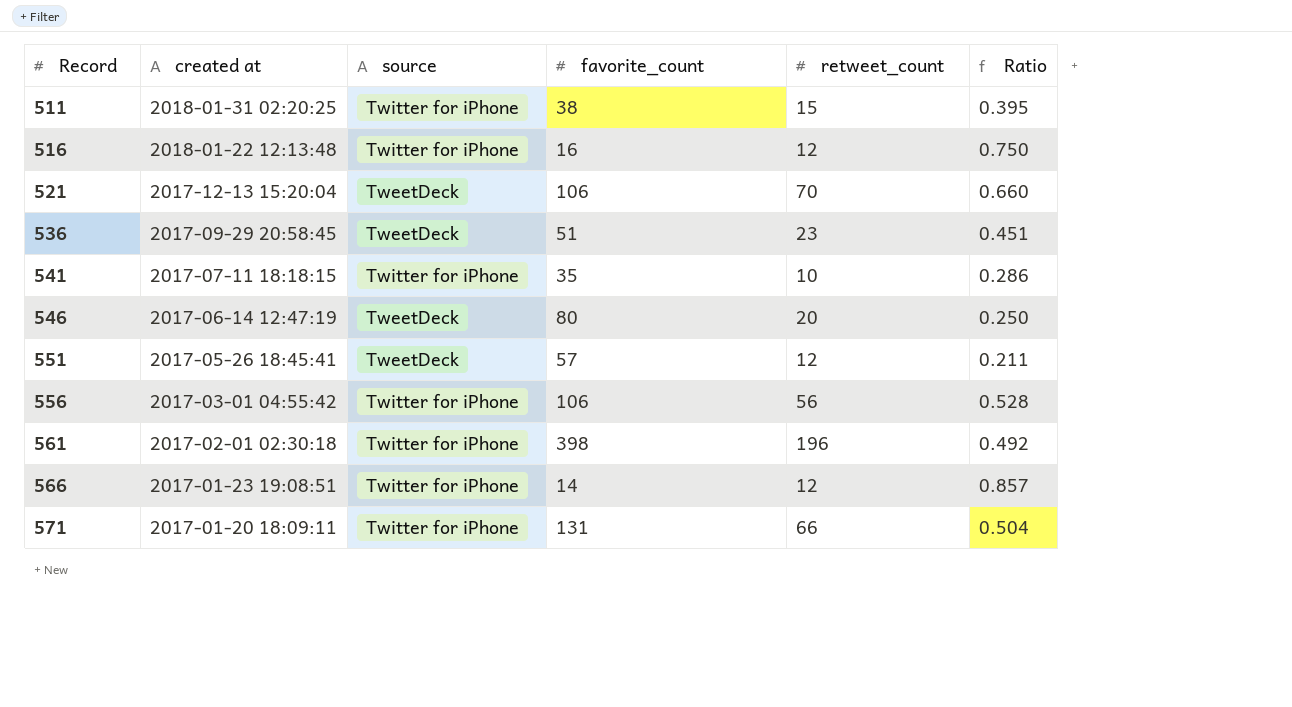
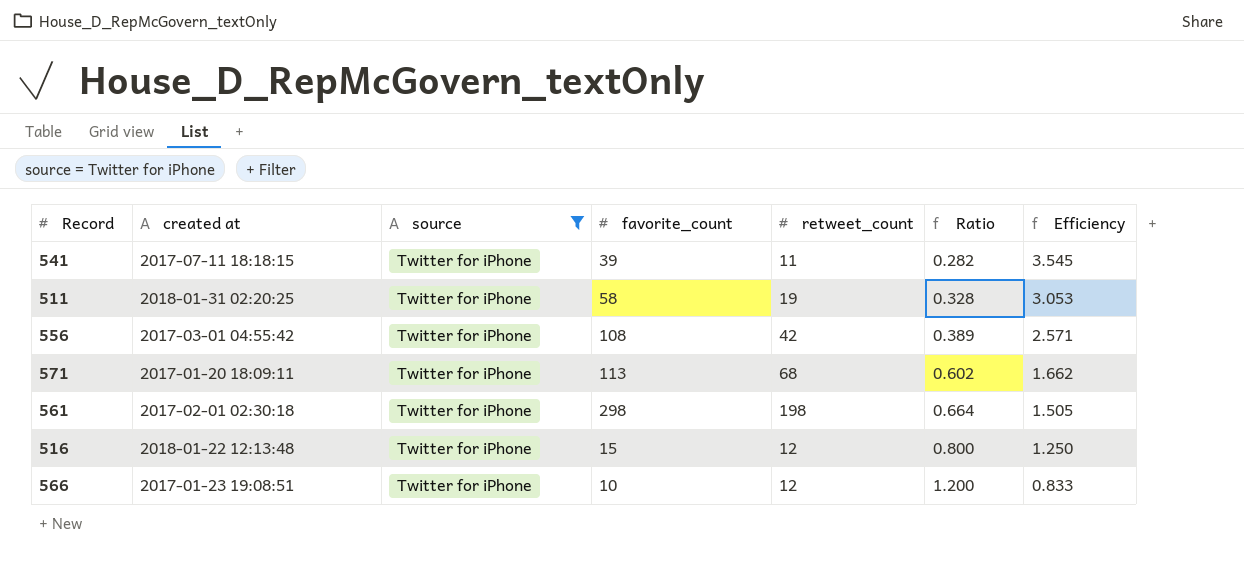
filter: none -> source = Twitter for iPhone
row order: Record ascending -> Ratio ascending
column Efficiency | formula: none -> [favorite_count] / [retweet_count]
541 | favorite_count: 35 -> 39
541 | retweet_count: 10 -> 11
541 | Ratio: 0.286 -> 0.282
511 | favorite_count: 38 -> 58
511 | retweet_count: 15 -> 19
511 | Ratio: 0.395 -> 0.328
556 | favorite_count: 106 -> 108
556 | retweet_count: 56 -> 42
556 | Ratio: 0.528 -> 0.389
571 | favorite_count: 131 -> 113
571 | retweet_count: 66 -> 68
571 | Ratio: 0.504 -> 0.602
561 | favorite_count: 398 -> 298
561 | retweet_count: 196 -> 198
561 | Ratio: 0.492 -> 0.664
516 | favorite_count: 16 -> 15
516 | Ratio: 0.750 -> 0.800
566 | favorite_count: 14 -> 10
566 | Ratio: 0.857 -> 1.200

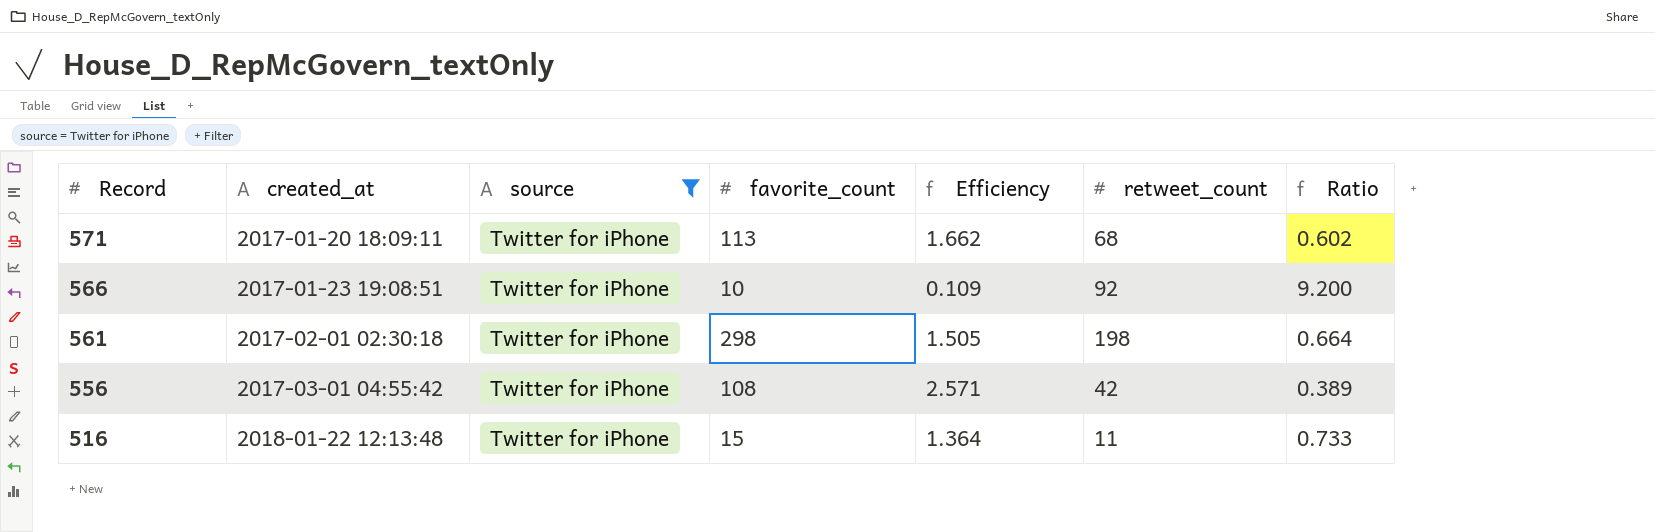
row order: Ratio ascending -> Record descending
column name: created at -> created_at
column Efficiency | position: 7 -> 5
row 541: 2017-07-11 18:18:15 | Twitter for iPhone | 39 | 11 | 0.282 | 3.545 -> none
row 511: 2018-01-31 02:20:25 | Twitter for iPhone | 58 | 19 | 0.328 | 3.053 -> none
566 | Efficiency: 0.833 -> 0.109
566 | retweet_count: 12 -> 92
566 | Ratio: 1.200 -> 9.200
516 | Efficiency: 1.250 -> 1.364
516 | retweet_count: 12 -> 11
516 | Ratio: 0.800 -> 0.733

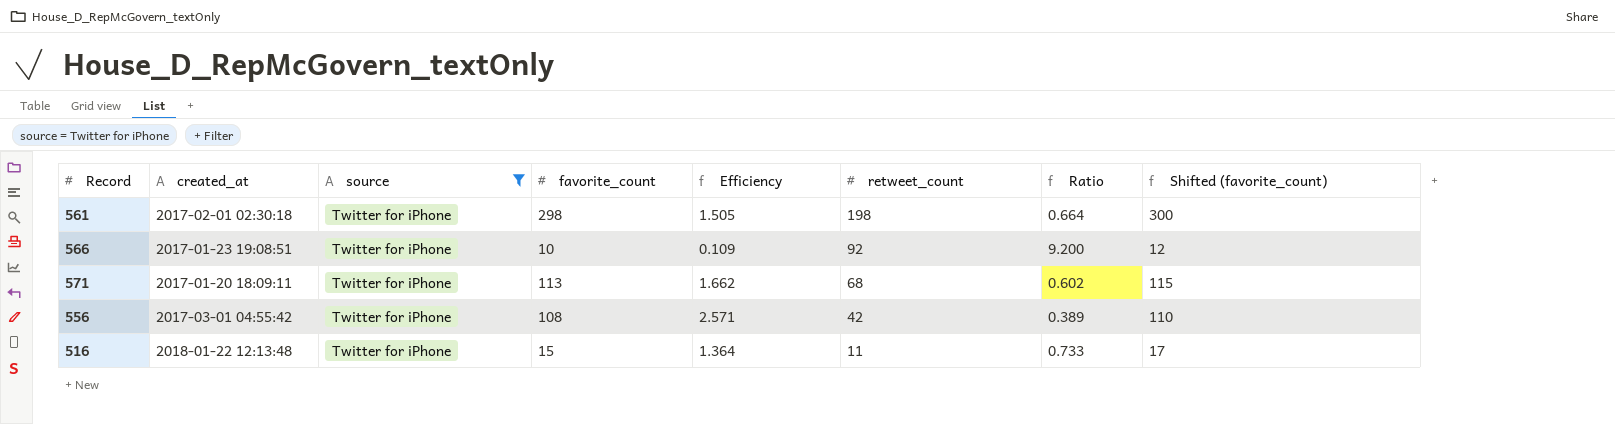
row order: Record descending -> retweet_count descending
column Shifted (favorite_count) | formula: none -> [favorite_count] + 2

